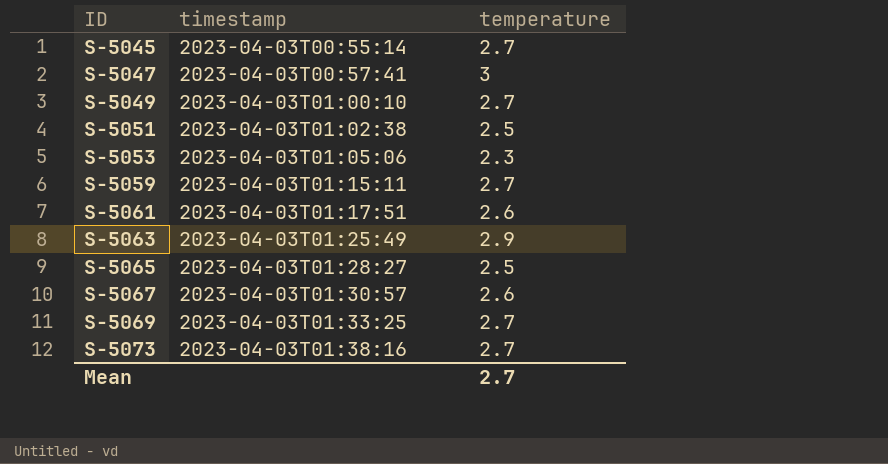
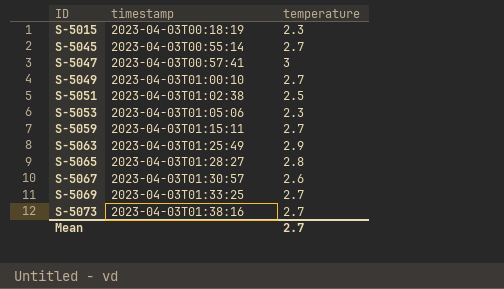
row S-5061: 2023-04-03T01:17:51 | 2.6 -> none
row S-5015: none -> 2023-04-03T00:18:19 | 2.3
S-5065 | temperature: 2.5 -> 2.8

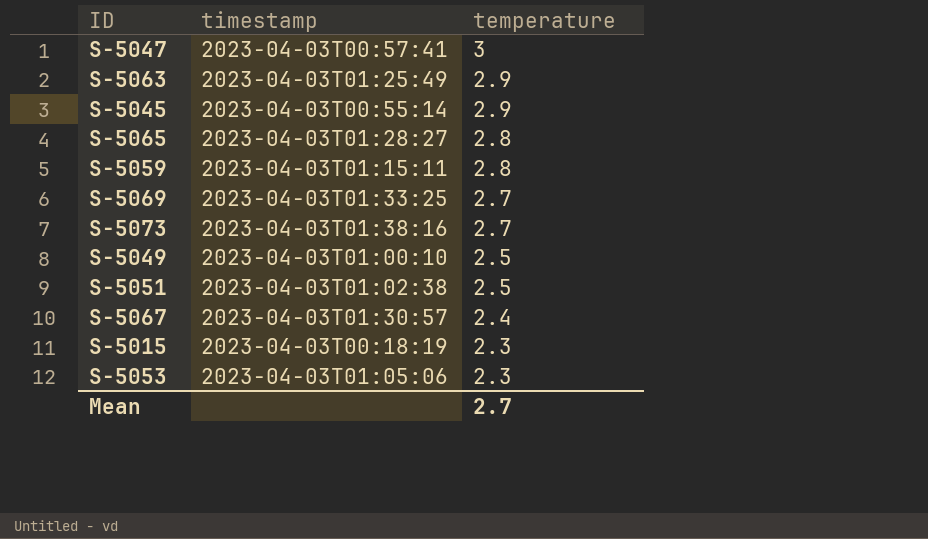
row order: ID ascending -> temperature descending
S-5045 | temperature: 2.7 -> 2.9
S-5059 | temperature: 2.7 -> 2.8
S-5049 | temperature: 2.7 -> 2.5
S-5067 | temperature: 2.6 -> 2.4

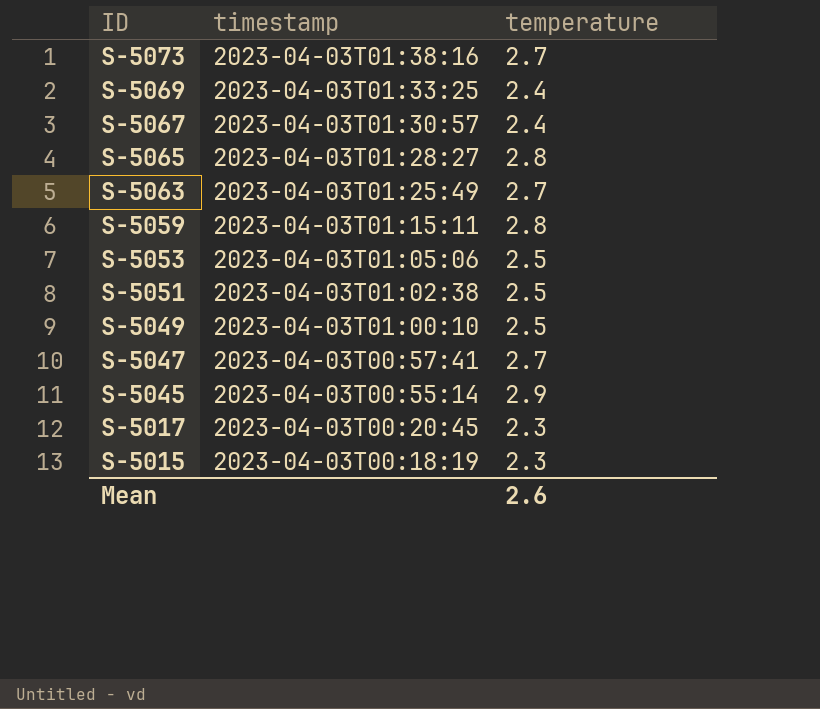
row order: temperature descending -> ID descending
S-5069 | temperature: 2.7 -> 2.4
S-5063 | temperature: 2.9 -> 2.7
S-5053 | temperature: 2.3 -> 2.5
S-5047 | temperature: 3 -> 2.7
row S-5017: none -> 2023-04-03T00:20:45 | 2.3
Mean | temperature: 2.7 -> 2.6

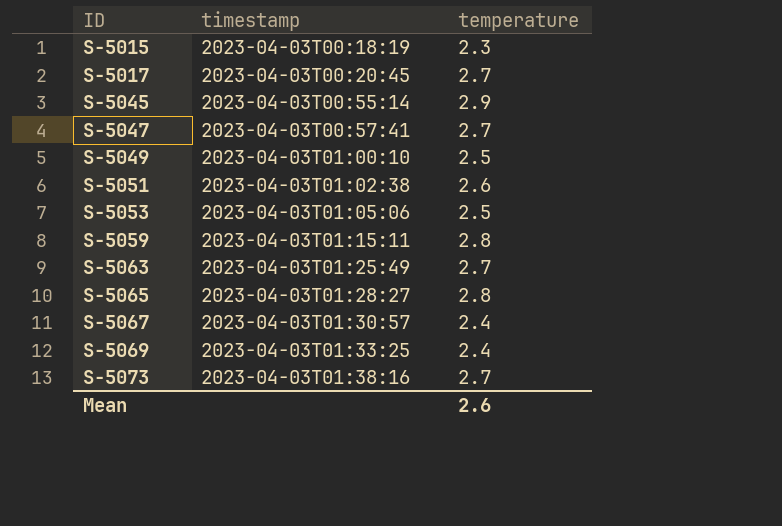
row order: ID descending -> ID ascending
S-5017 | temperature: 2.3 -> 2.7
S-5051 | temperature: 2.5 -> 2.6

